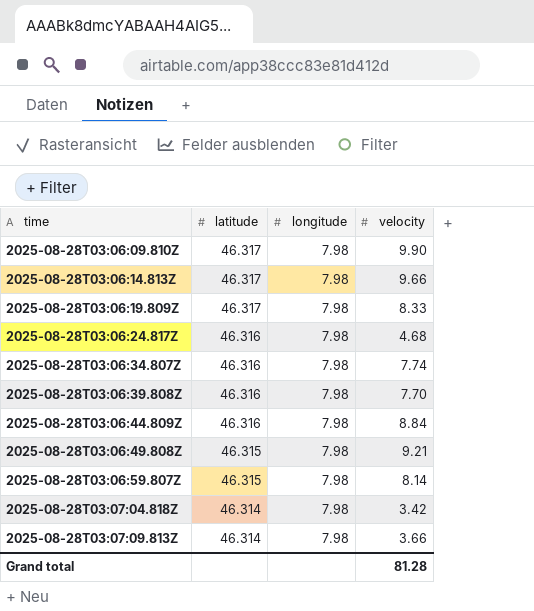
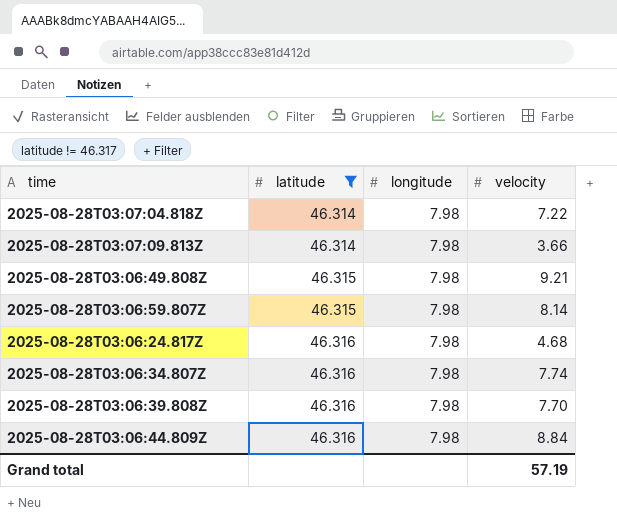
filter: none -> latitude != 46.317
row order: time ascending -> latitude ascending
2025-08-28T03:07:04.818Z | velocity: 3.42 -> 7.22
Grand total | velocity: 81.28 -> 57.19

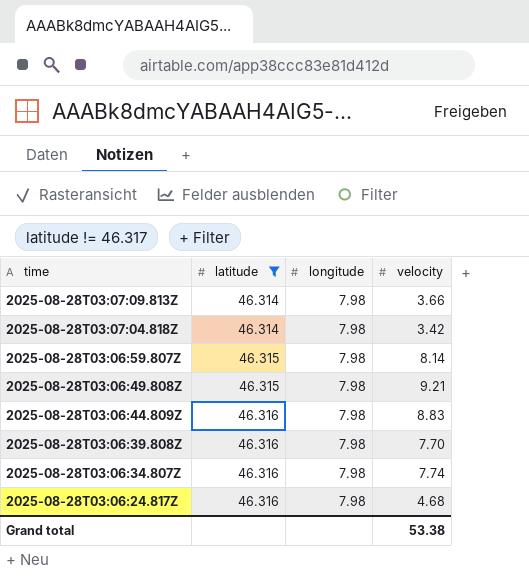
row order: latitude ascending -> time descending
2025-08-28T03:07:04.818Z | velocity: 7.22 -> 3.42
2025-08-28T03:06:44.809Z | velocity: 8.84 -> 8.83
Grand total | velocity: 57.19 -> 53.38

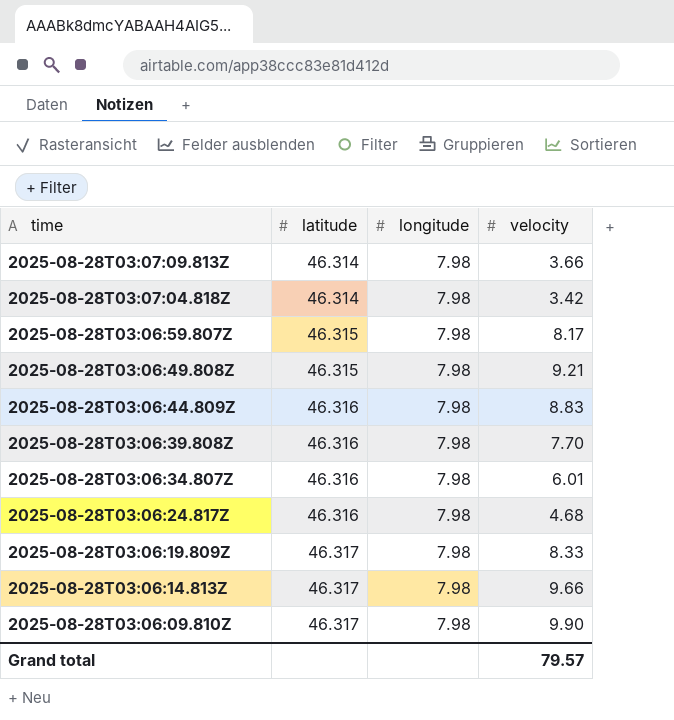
filter: latitude != 46.317 -> none
2025-08-28T03:06:59.807Z | velocity: 8.14 -> 8.17
2025-08-28T03:06:34.807Z | velocity: 7.74 -> 6.01
Grand total | velocity: 53.38 -> 79.57

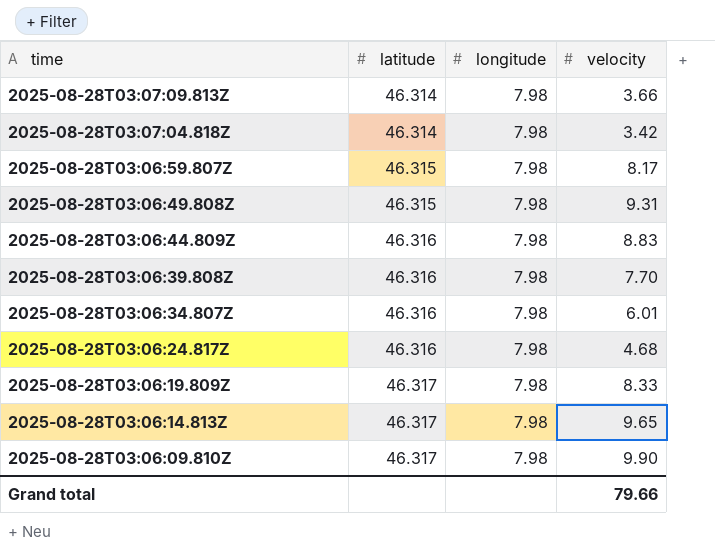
2025-08-28T03:06:49.808Z | velocity: 9.21 -> 9.31
2025-08-28T03:06:14.813Z | velocity: 9.66 -> 9.65
Grand total | velocity: 79.57 -> 79.66

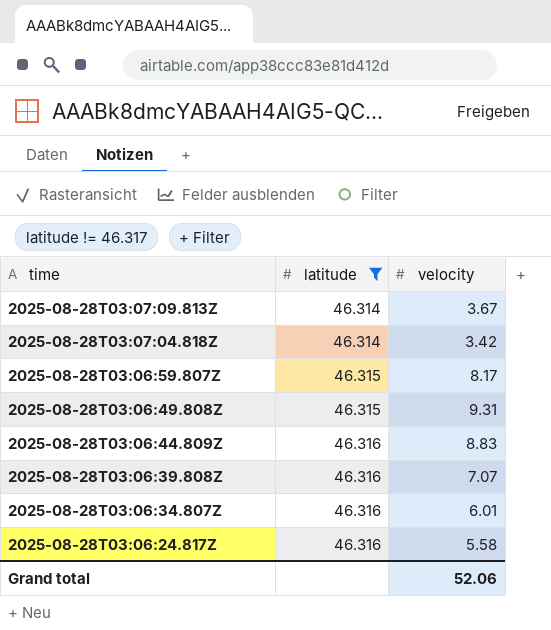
filter: none -> latitude != 46.317
column longitude | position: 3 -> none
2025-08-28T03:07:09.813Z | velocity: 3.66 -> 3.67
2025-08-28T03:06:39.808Z | velocity: 7.70 -> 7.07
2025-08-28T03:06:24.817Z | velocity: 4.68 -> 5.58
Grand total | velocity: 79.66 -> 52.06

